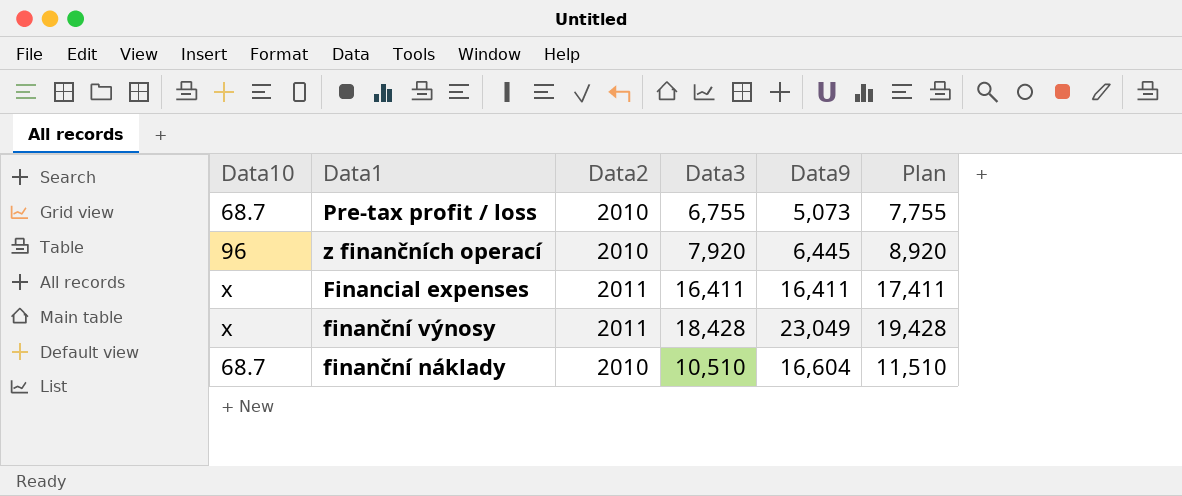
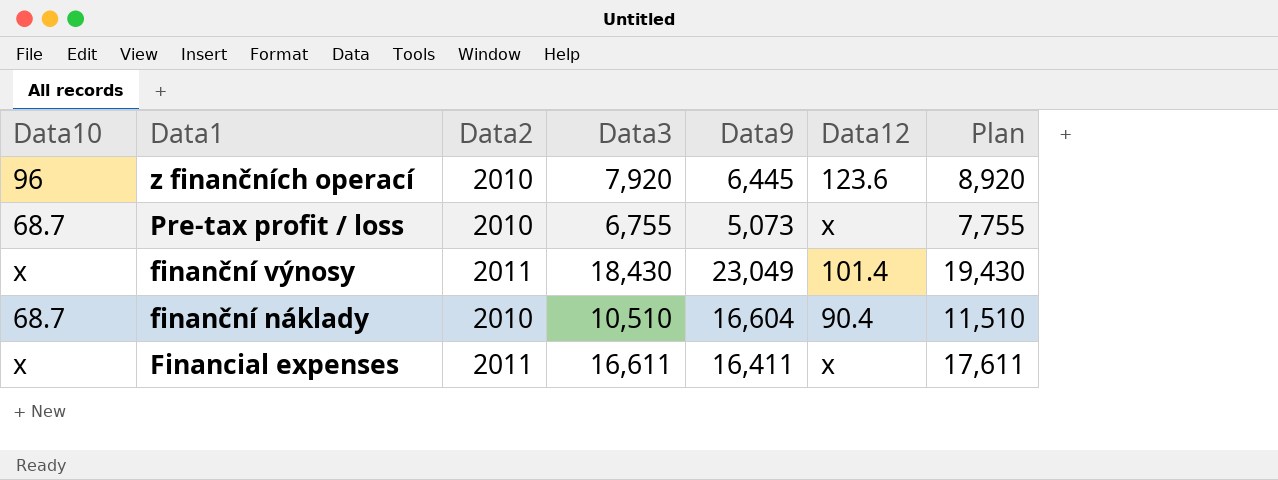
row order: none -> Data1 descending
column Data12 | position: none -> 6
finanční výnosy | Data3: 18,428 -> 18,430
finanční výnosy | Plan: 19,428 -> 19,430
Financial expenses | Data3: 16,411 -> 16,611
Financial expenses | Plan: 17,411 -> 17,611

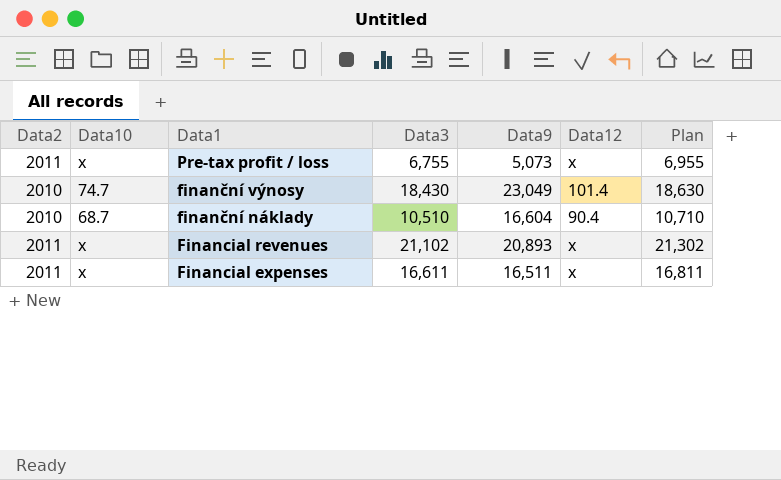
column Data2 | position: 3 -> 1
column Plan | formula: [Data3] + 1000 -> [Data3] + 200
row z finančních operací: 96 | 2010 | 7,920 | 6,445 | 123.6 | 8,920 -> none
Pre-tax profit / loss | Data2: 2010 -> 2011
Pre-tax profit / loss | Data10: 68.7 -> x
finanční výnosy | Data2: 2011 -> 2010
finanční výnosy | Data10: x -> 74.7
row Financial revenues: none -> 2011 | x | 21,102 | 20,893 | x | 21,302
Financial expenses | Data9: 16,411 -> 16,511

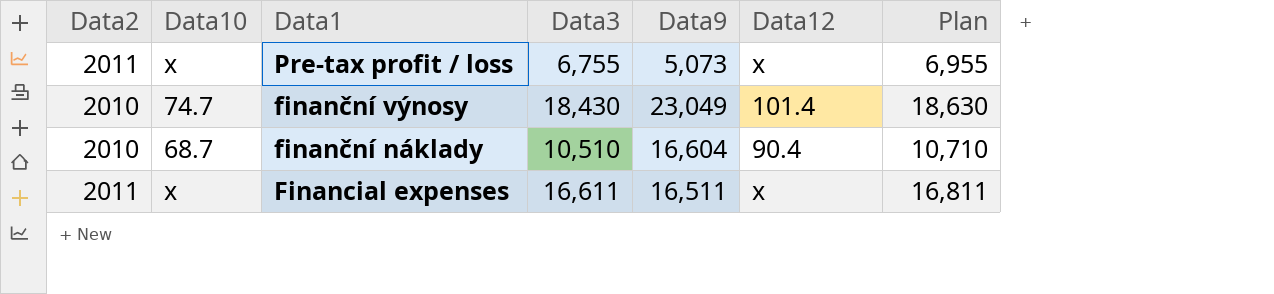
row Financial revenues: 2011 | x | 21,102 | 20,893 | x | 21,302 -> none

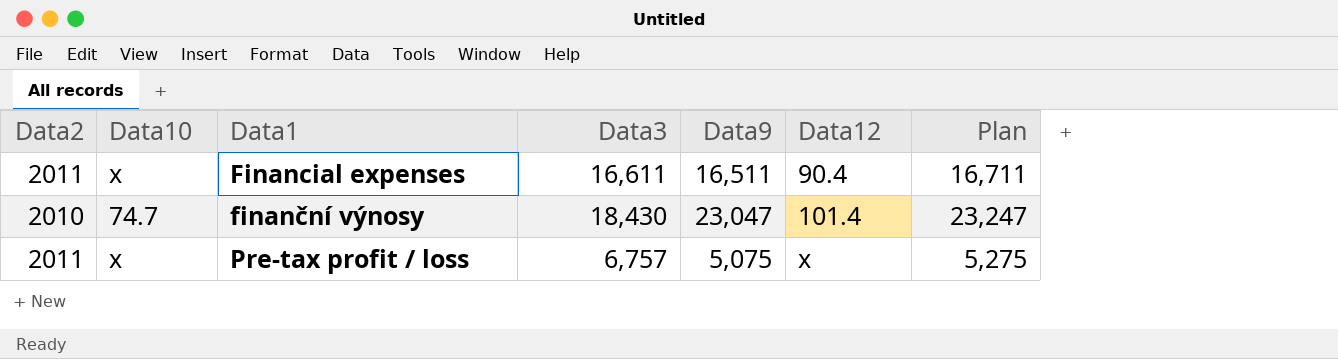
row order: Data1 descending -> Data1 ascending
column Plan | formula: [Data3] + 200 -> [Data9] + 200
row finanční náklady: 2010 | 68.7 | 10,510 | 16,604 | 90.4 | 10,710 -> none
Financial expenses | Data12: x -> 90.4
finanční výnosy | Data9: 23,049 -> 23,047
Pre-tax profit / loss | Data3: 6,755 -> 6,757
Pre-tax profit / loss | Data9: 5,073 -> 5,075

